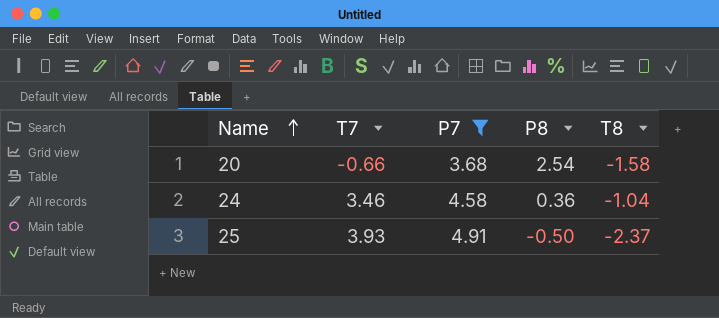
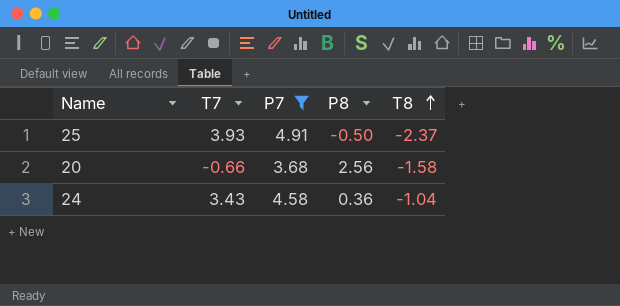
row order: Name ascending -> T8 ascending
20 | P8: 2.54 -> 2.56
24 | T7: 3.46 -> 3.43

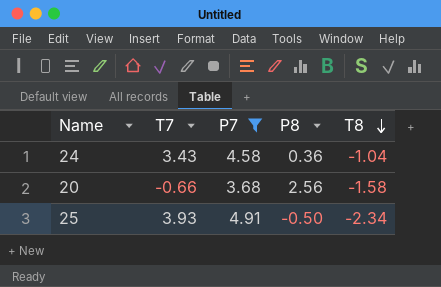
row order: T8 ascending -> T8 descending
25 | T8: -2.37 -> -2.34

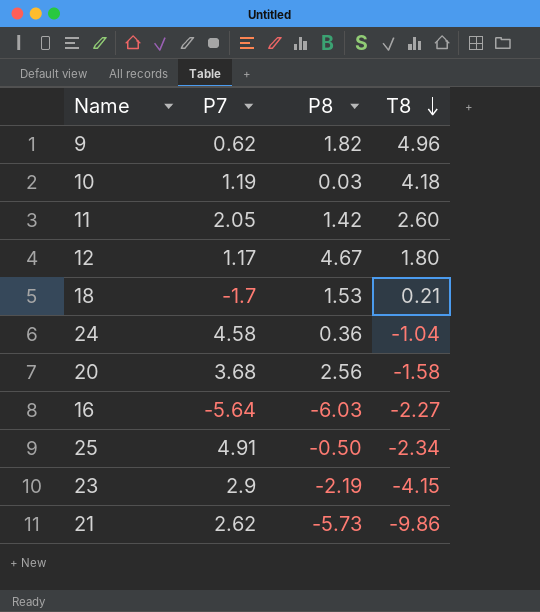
filter: P7 >= 3.68 -> none
column T7 | position: 2 -> none

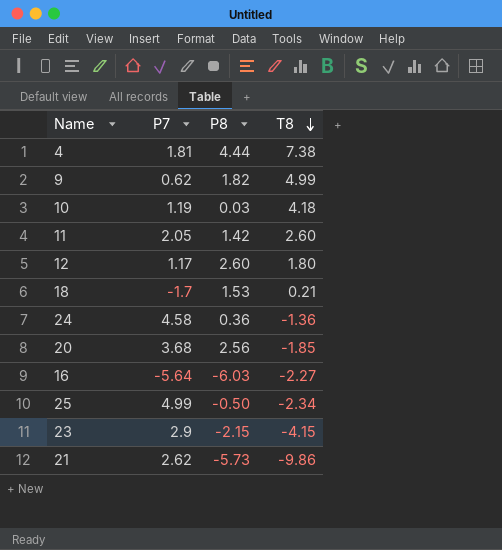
row 4: none -> 1.81 | 4.44 | 7.38
9 | T8: 4.96 -> 4.99
12 | P8: 4.67 -> 2.60
24 | T8: -1.04 -> -1.36
20 | T8: -1.58 -> -1.85
25 | P7: 4.91 -> 4.99
23 | P8: -2.19 -> -2.15

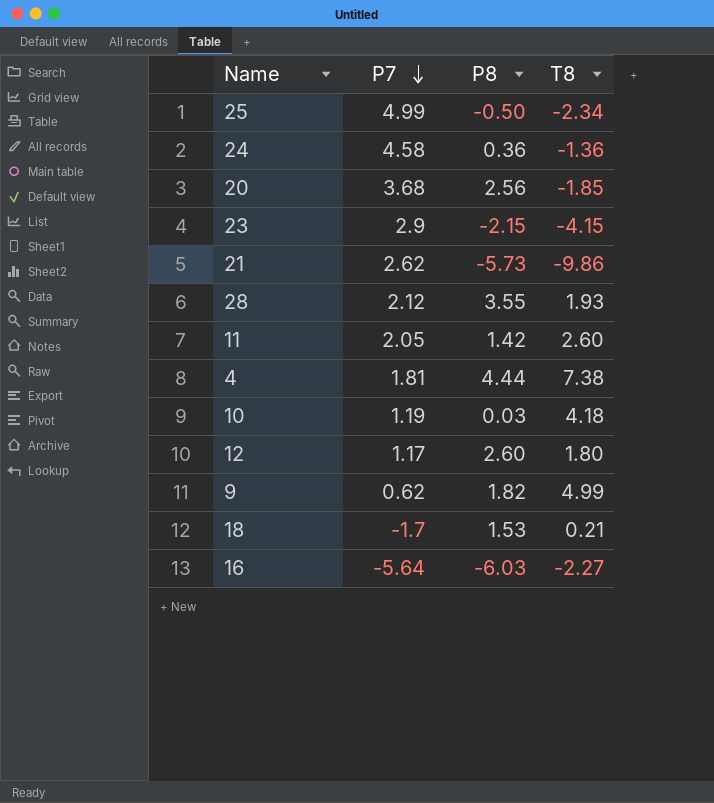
row order: T8 descending -> P7 descending
row 28: none -> 2.12 | 3.55 | 1.93

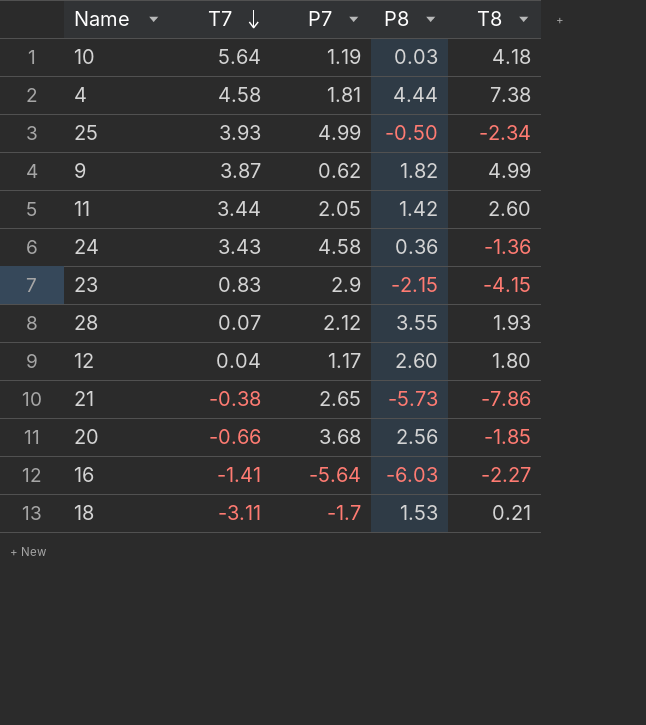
row order: P7 descending -> T7 descending
column T7 | position: none -> 2
21 | P7: 2.62 -> 2.65
21 | T8: -9.86 -> -7.86

